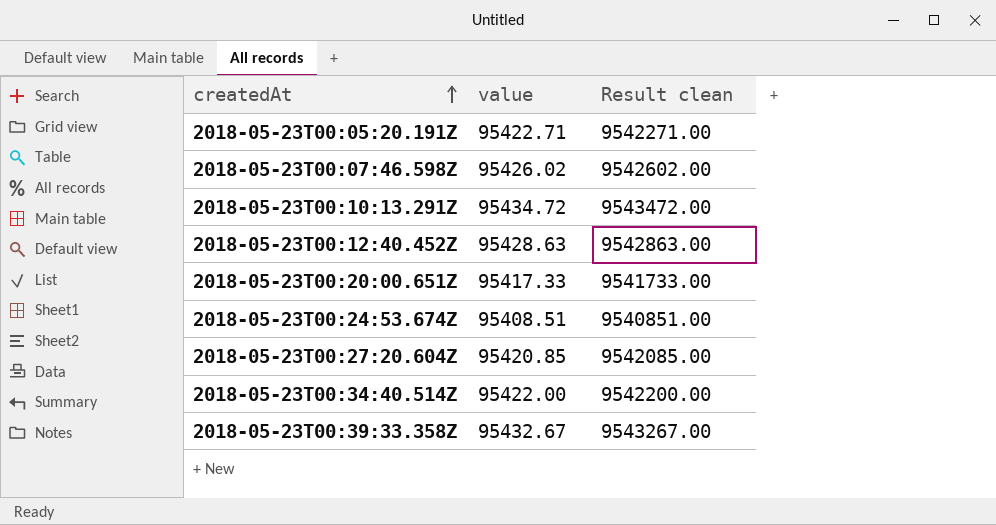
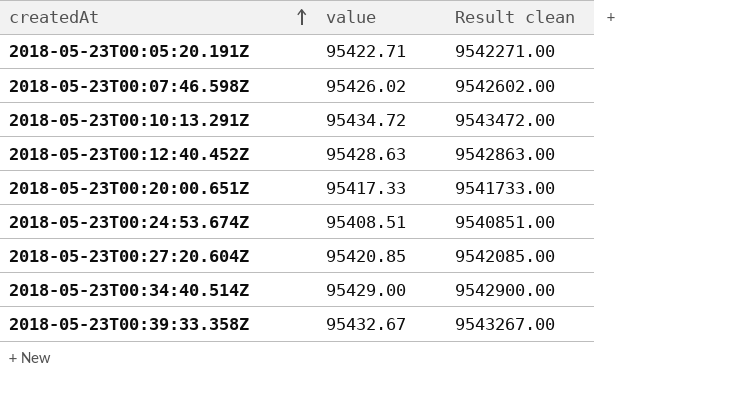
2018-05-23T00:34:40.514Z | value: 95422.00 -> 95429.00
2018-05-23T00:34:40.514Z | Result clean: 9542200.00 -> 9542900.00

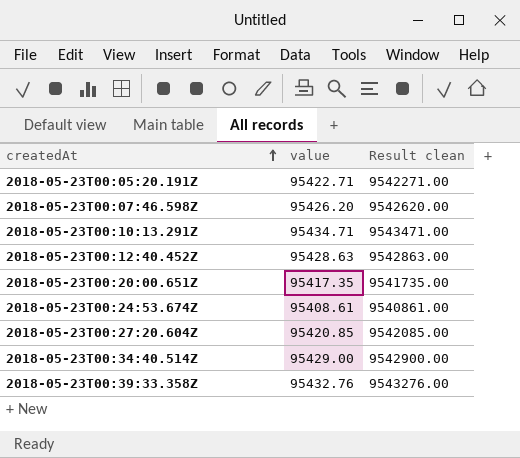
2018-05-23T00:07:46.598Z | value: 95426.02 -> 95426.20
2018-05-23T00:07:46.598Z | Result clean: 9542602.00 -> 9542620.00
2018-05-23T00:10:13.291Z | value: 95434.72 -> 95434.71
2018-05-23T00:10:13.291Z | Result clean: 9543472.00 -> 9543471.00
2018-05-23T00:20:00.651Z | value: 95417.33 -> 95417.35
2018-05-23T00:20:00.651Z | Result clean: 9541733.00 -> 9541735.00
2018-05-23T00:24:53.674Z | value: 95408.51 -> 95408.61
2018-05-23T00:24:53.674Z | Result clean: 9540851.00 -> 9540861.00
2018-05-23T00:39:33.358Z | value: 95432.67 -> 95432.76
2018-05-23T00:39:33.358Z | Result clean: 9543267.00 -> 9543276.00

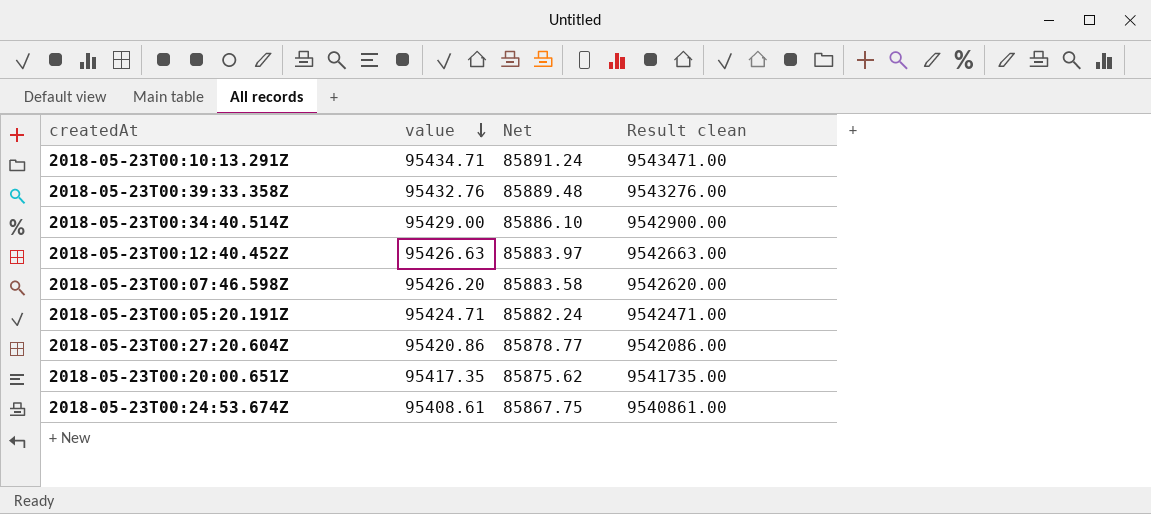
row order: createdAt ascending -> value descending
column Net | formula: none -> [value] * 0.9
2018-05-23T00:12:40.452Z | value: 95428.63 -> 95426.63
2018-05-23T00:12:40.452Z | Result clean: 9542863.00 -> 9542663.00
2018-05-23T00:05:20.191Z | value: 95422.71 -> 95424.71
2018-05-23T00:05:20.191Z | Result clean: 9542271.00 -> 9542471.00
2018-05-23T00:27:20.604Z | value: 95420.85 -> 95420.86
2018-05-23T00:27:20.604Z | Result clean: 9542085.00 -> 9542086.00

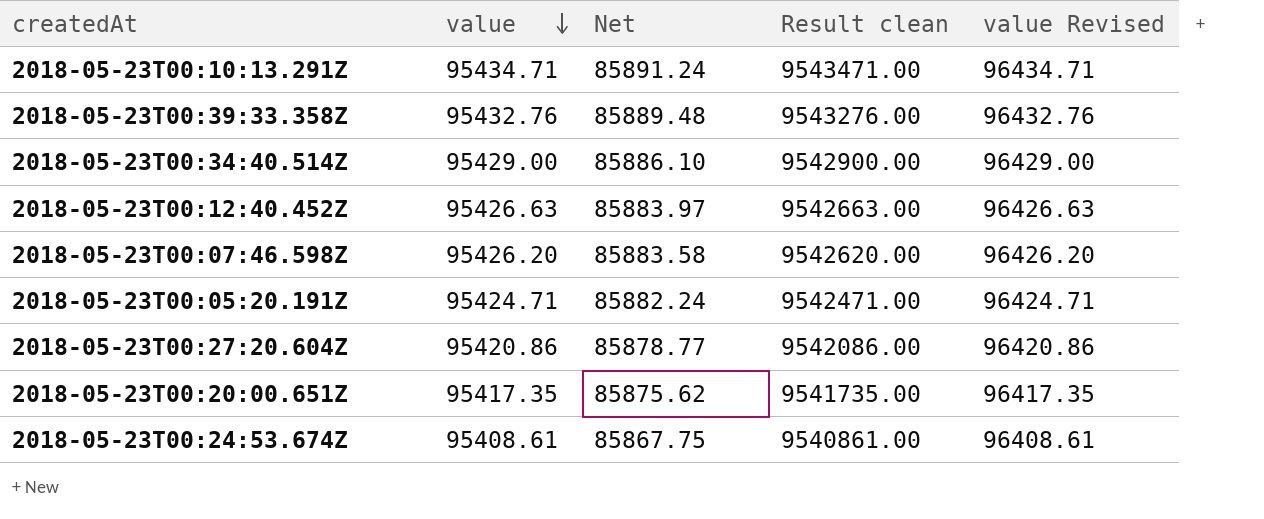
column value Revised | formula: none -> [value] + 1000

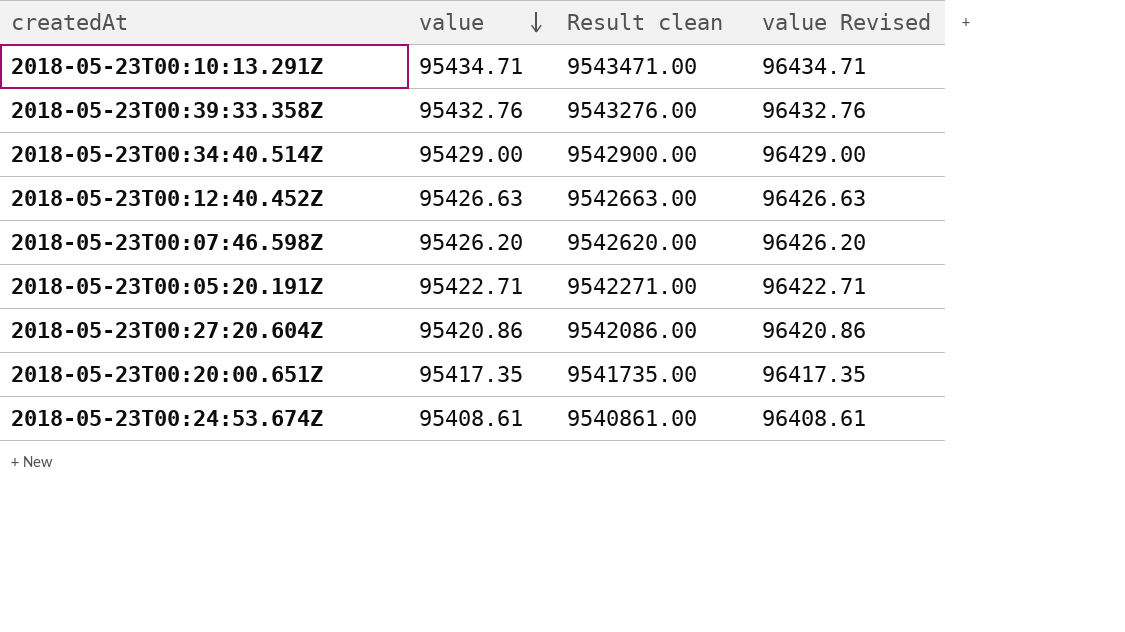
column Net | formula: [value] * 0.9 -> none
2018-05-23T00:05:20.191Z | value: 95424.71 -> 95422.71
2018-05-23T00:05:20.191Z | Result clean: 9542471.00 -> 9542271.00
2018-05-23T00:05:20.191Z | value Revised: 96424.71 -> 96422.71

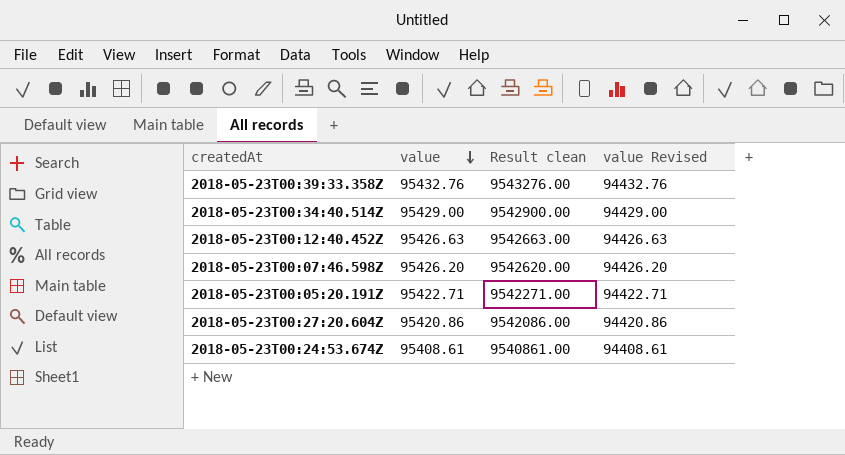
column value Revised | formula: [value] + 1000 -> [value] - 1000
row 2018-05-23T00:10:13.291Z: 95434.71 | 9543471.00 | 96434.71 -> none
row 2018-05-23T00:20:00.651Z: 95417.35 | 9541735.00 | 96417.35 -> none

